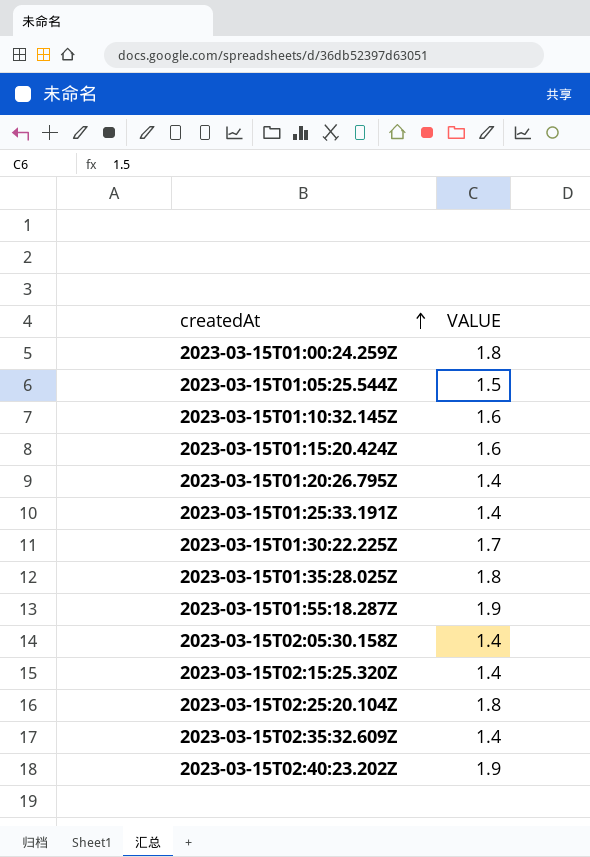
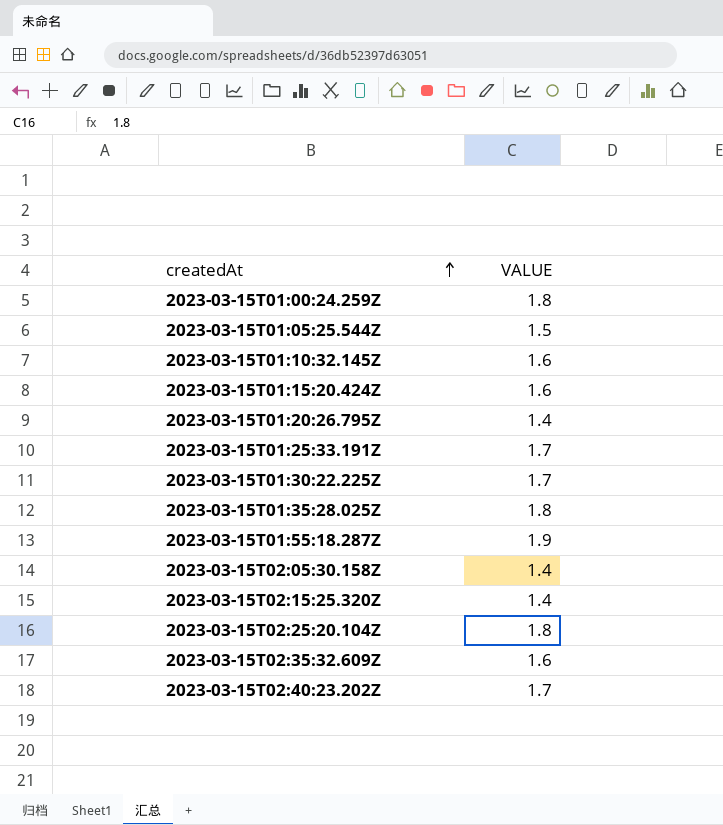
2023-03-15T01:25:33.191Z | VALUE: 1.4 -> 1.7
2023-03-15T02:35:32.609Z | VALUE: 1.4 -> 1.6
2023-03-15T02:40:23.202Z | VALUE: 1.9 -> 1.7

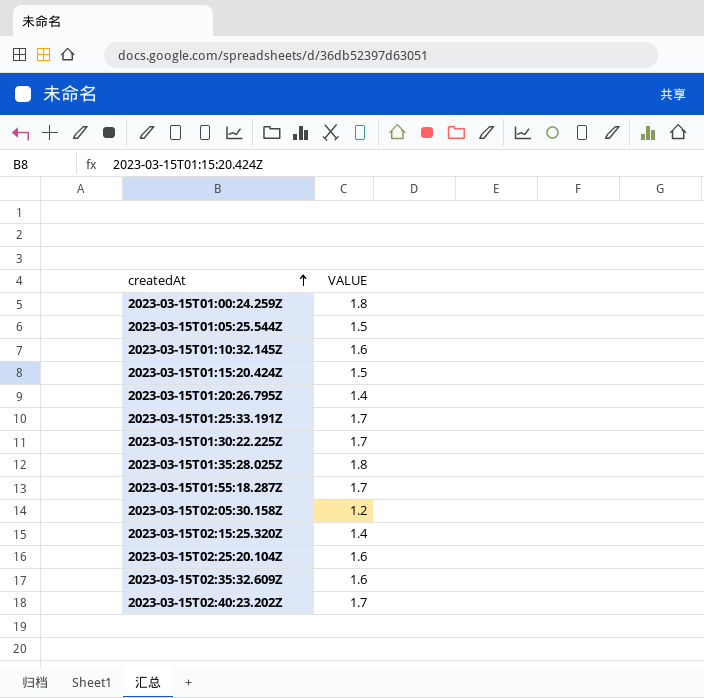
2023-03-15T01:15:20.424Z | VALUE: 1.6 -> 1.5
2023-03-15T01:55:18.287Z | VALUE: 1.9 -> 1.7
2023-03-15T02:05:30.158Z | VALUE: 1.4 -> 1.2
2023-03-15T02:25:20.104Z | VALUE: 1.8 -> 1.6

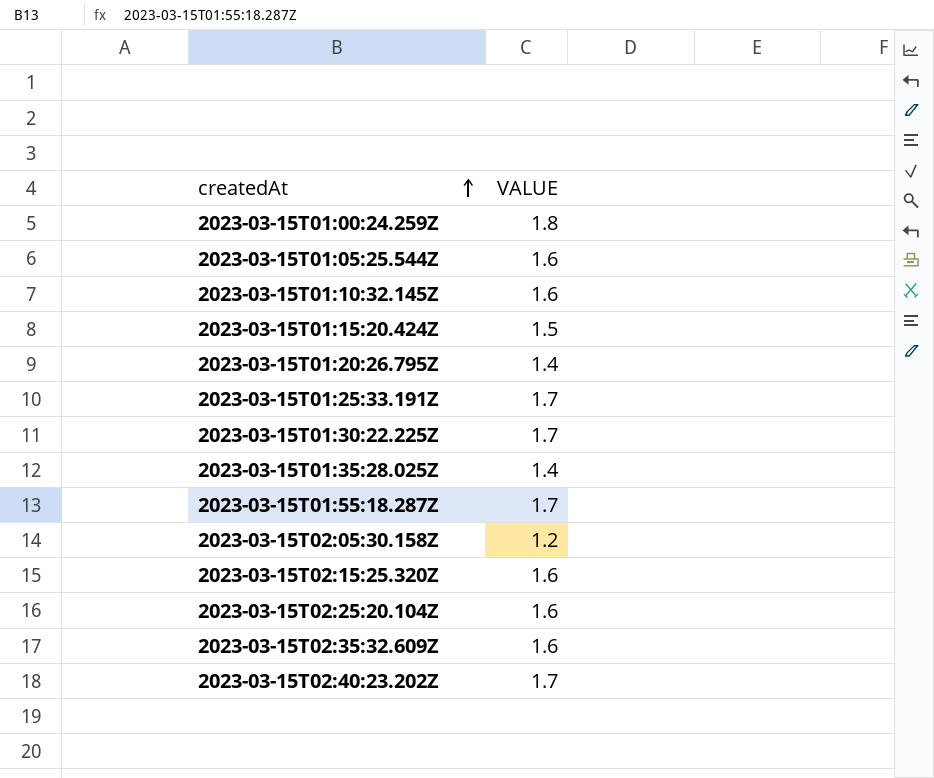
2023-03-15T01:05:25.544Z | VALUE: 1.5 -> 1.6
2023-03-15T01:35:28.025Z | VALUE: 1.8 -> 1.4
2023-03-15T02:15:25.320Z | VALUE: 1.4 -> 1.6

